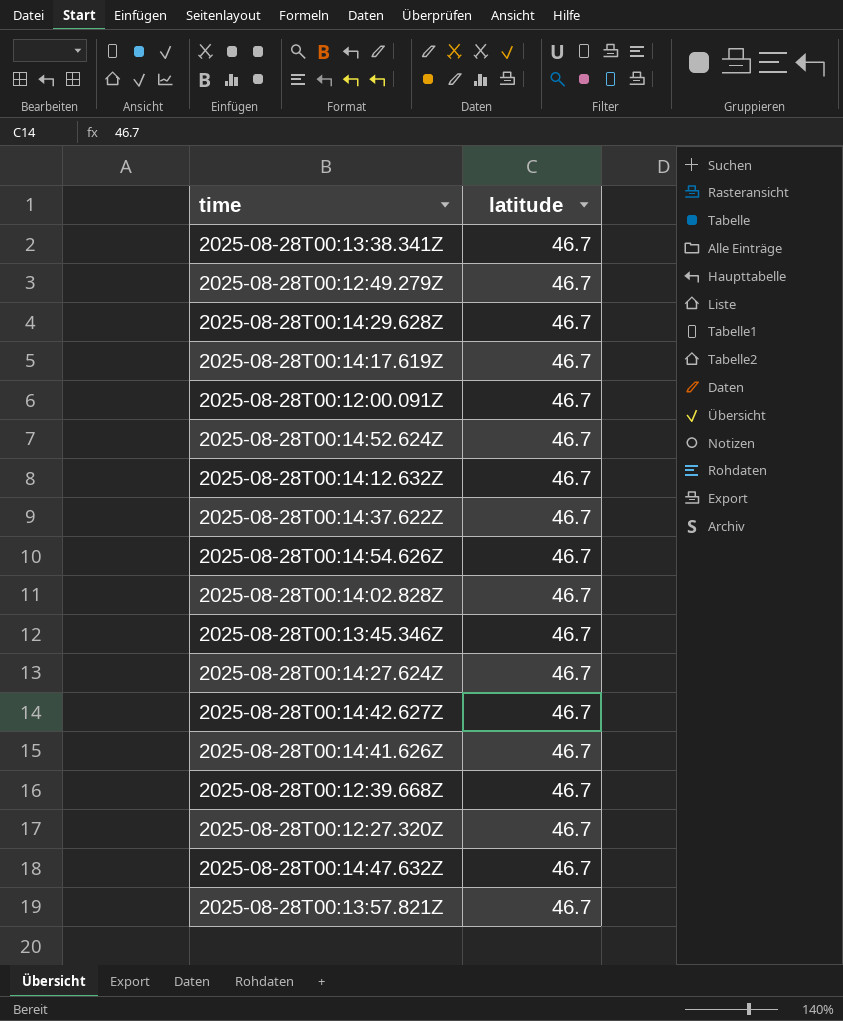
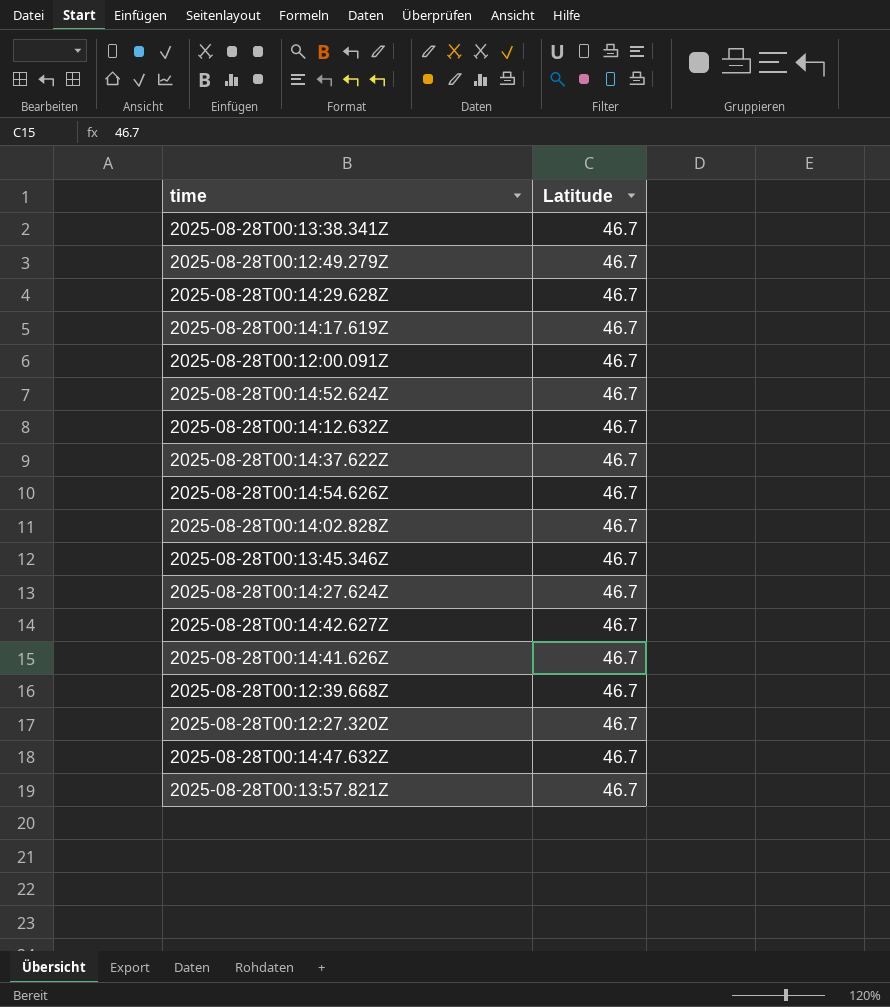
column name: latitude -> Latitude

